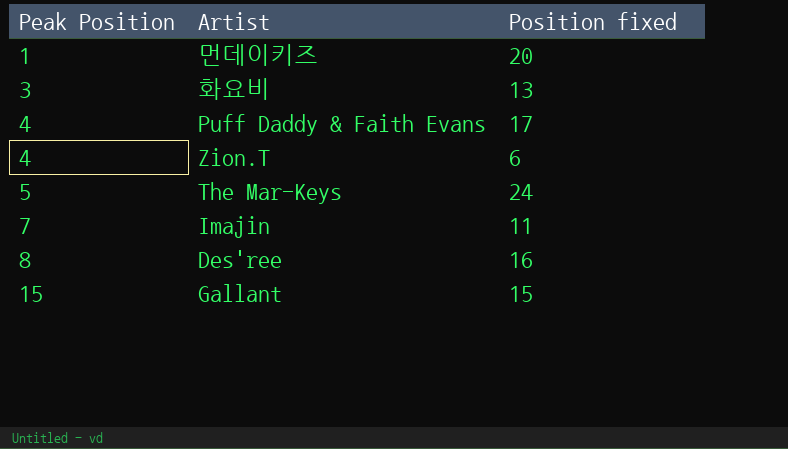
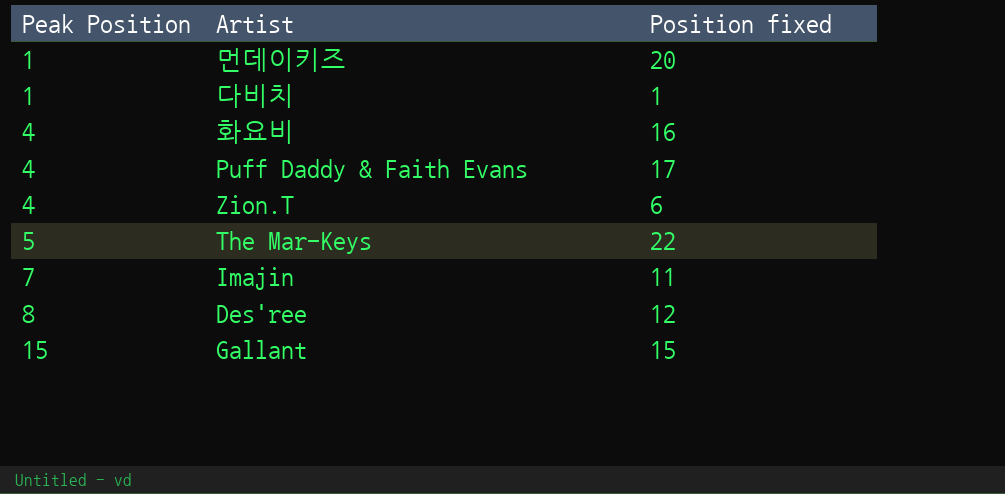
row 다비치: none -> 1 | 1
화요비 | Peak Position: 3 -> 4
화요비 | Position fixed: 13 -> 16
The Mar-Keys | Position fixed: 24 -> 22
Des'ree | Position fixed: 16 -> 12

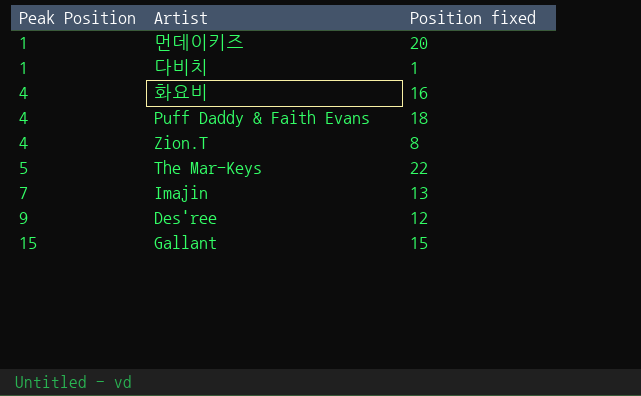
Puff Daddy & Faith Evans | Position fixed: 17 -> 18
Zion.T | Position fixed: 6 -> 8
Imajin | Position fixed: 11 -> 13
Des'ree | Peak Position: 8 -> 9

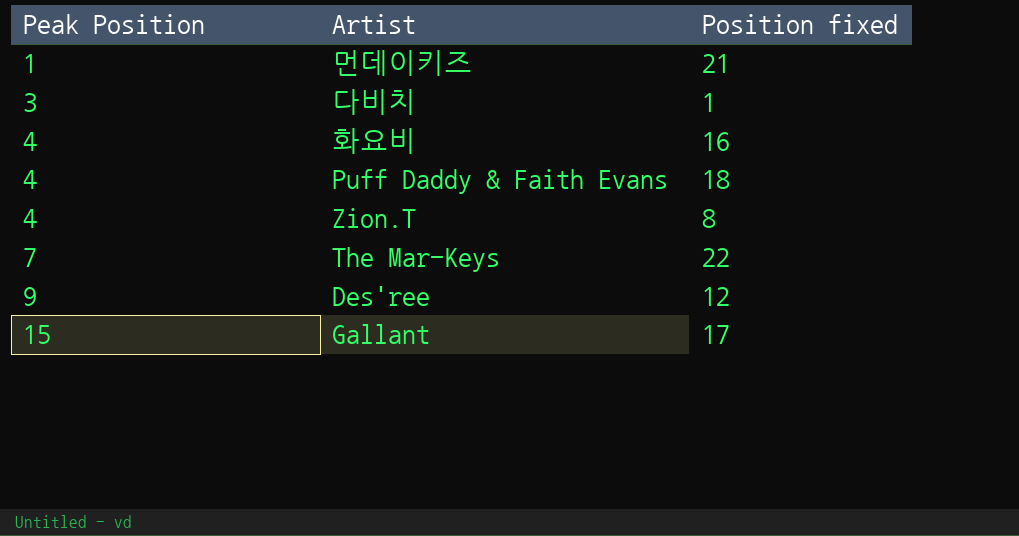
row Imajin: 7 | 13 -> none
먼데이키즈 | Position fixed: 20 -> 21
다비치 | Peak Position: 1 -> 3
The Mar-Keys | Peak Position: 5 -> 7
Gallant | Position fixed: 15 -> 17

